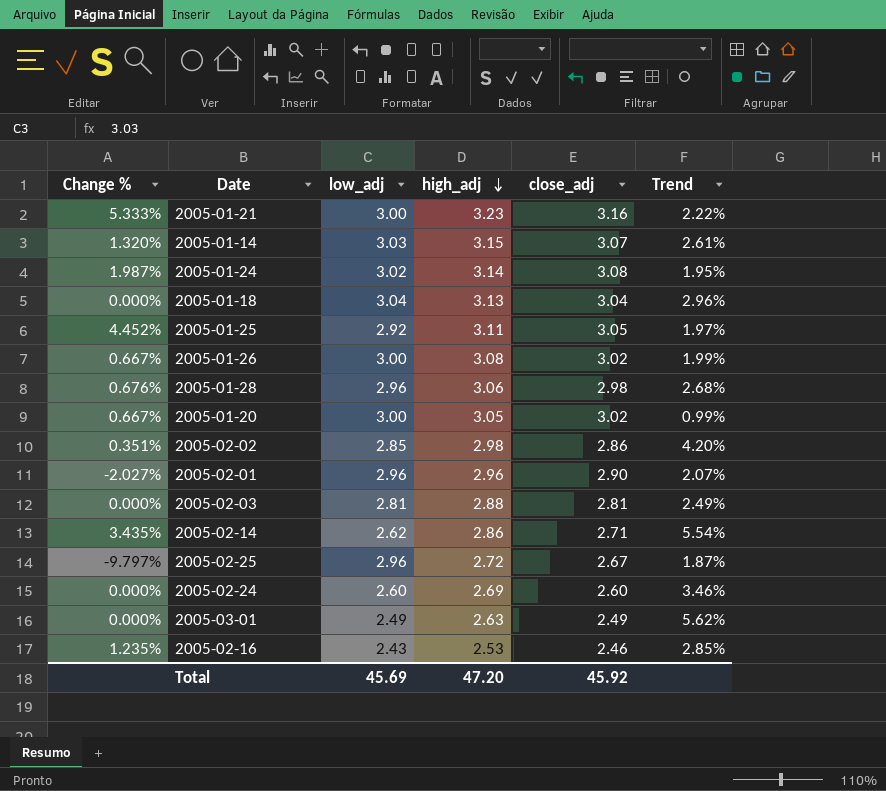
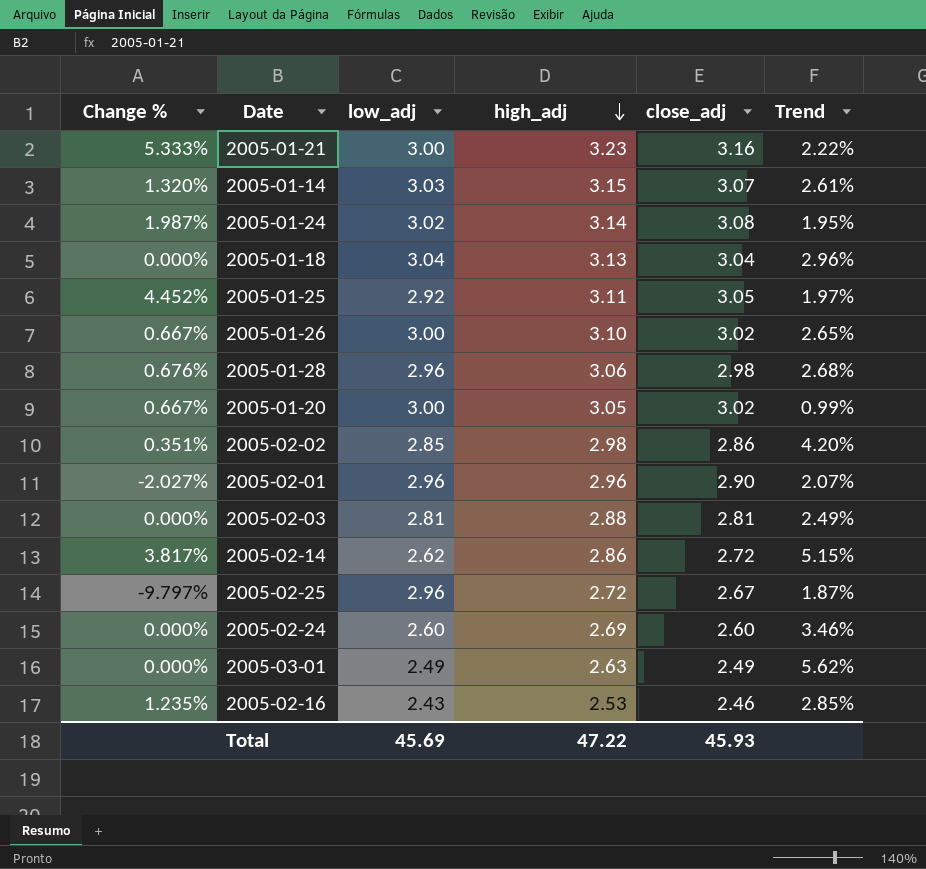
2005-01-26 | high_adj: 3.08 -> 3.10
2005-01-26 | Trend: 1.99% -> 2.65%
2005-02-14 | Change %: 3.435% -> 3.817%
2005-02-14 | close_adj: 2.71 -> 2.72
2005-02-14 | Trend: 5.54% -> 5.15%
Total | high_adj: 47.20 -> 47.22
Total | close_adj: 45.92 -> 45.93

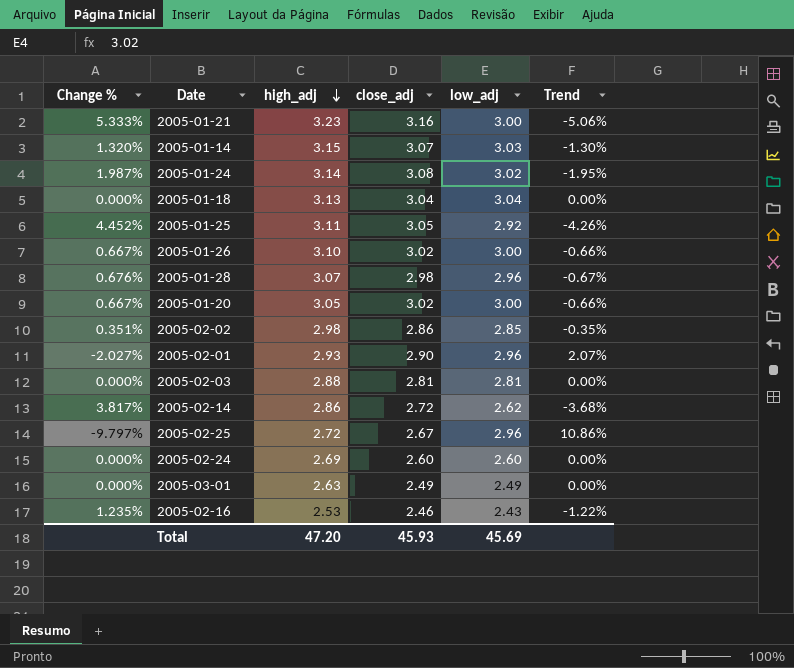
column low_adj | position: 3 -> 5
column Trend | formula: ([high_adj] - [close_adj]) / [close_adj] -> ([low_adj] - [close_adj]) / [close_adj]
2005-01-28 | high_adj: 3.06 -> 3.07
2005-02-01 | high_adj: 2.96 -> 2.93
Total | high_adj: 47.22 -> 47.20

